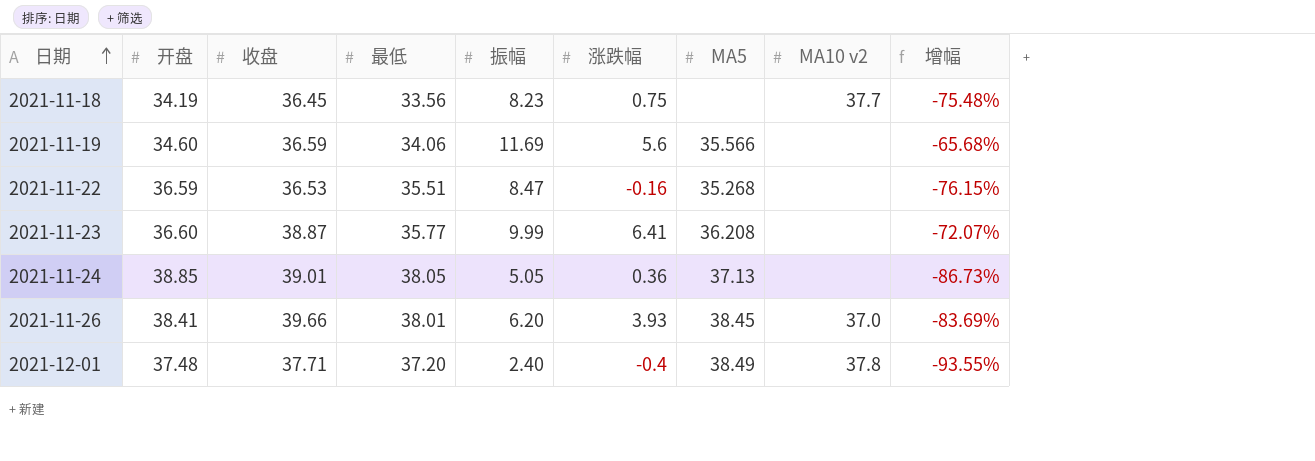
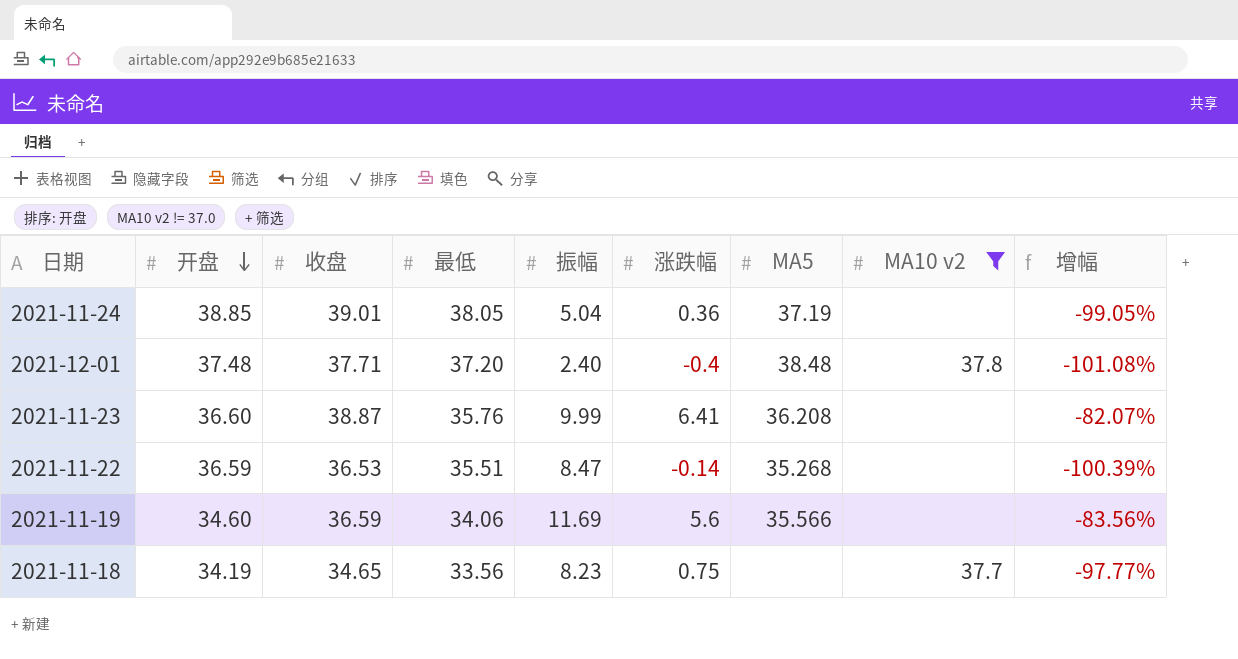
filter: none -> MA10 v2 != 37.0
row order: 日期 ascending -> 开盘 descending
column 增幅 | formula: ([振幅] - [最低]) / [最低] -> ([涨跌幅] - [最低]) / [最低]
2021-11-24 | 振幅: 5.05 -> 5.04
2021-11-24 | MA5: 37.13 -> 37.19
2021-12-01 | MA5: 38.49 -> 38.48
2021-11-23 | 最低: 35.77 -> 35.76
2021-11-22 | 涨跌幅: -0.16 -> -0.14
2021-11-18 | 收盘: 36.45 -> 34.65

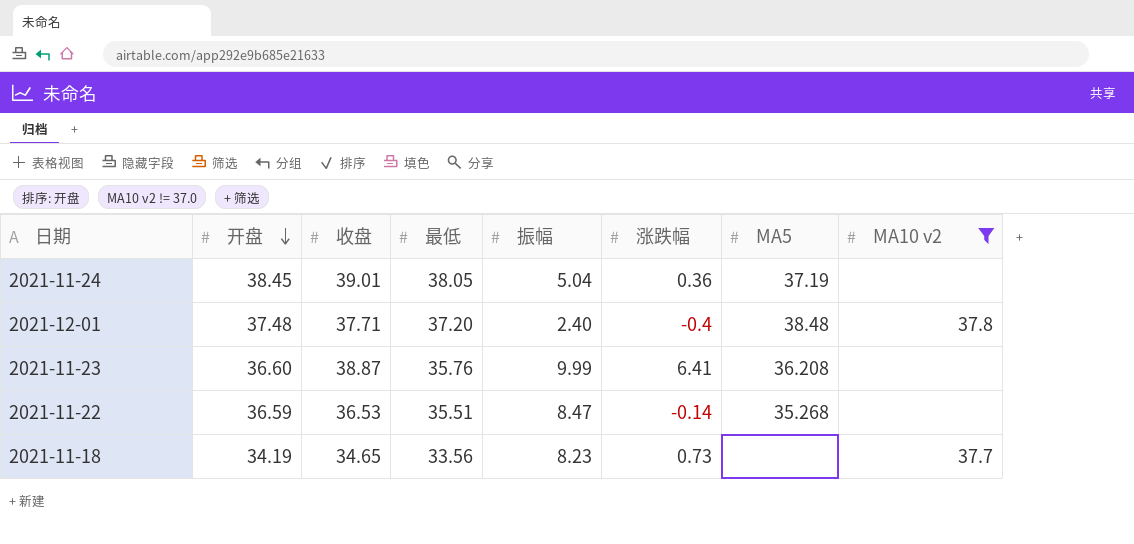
column 增幅 | formula: ([涨跌幅] - [最低]) / [最低] -> none
row 2021-11-19: 34.60 | 36.59 | 34.06 | 11.69 | 5.6 | 35.566 | none | -83.56% -> none
2021-11-24 | 开盘: 38.85 -> 38.45
2021-11-18 | 涨跌幅: 0.75 -> 0.73

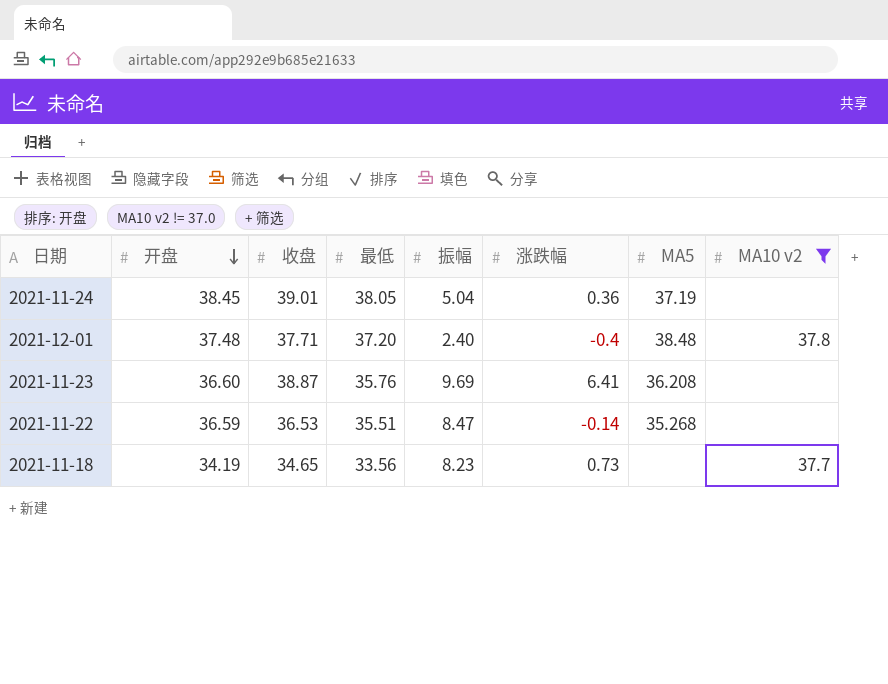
2021-11-23 | 振幅: 9.99 -> 9.69

